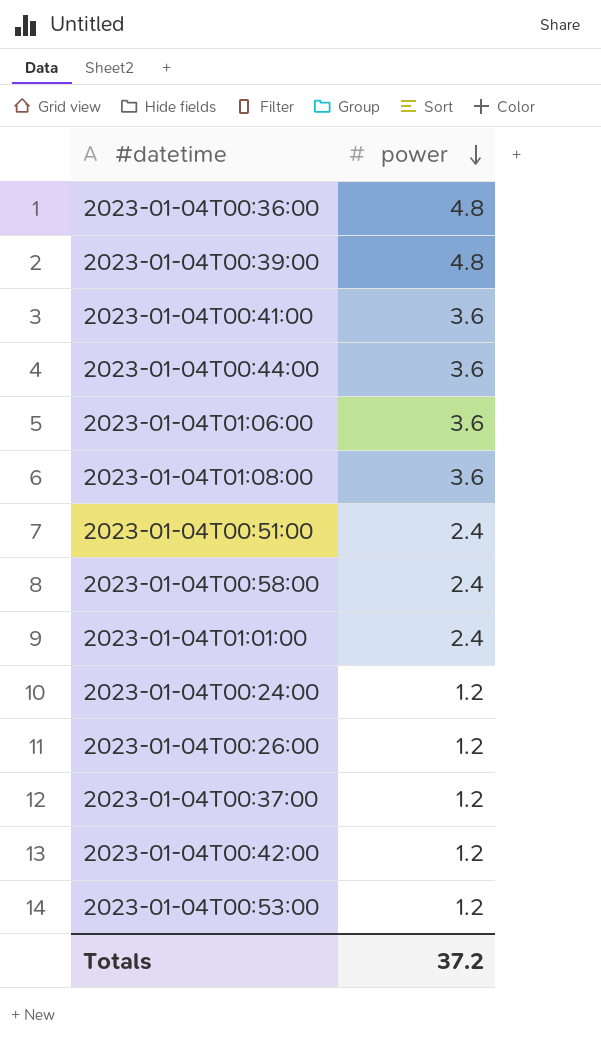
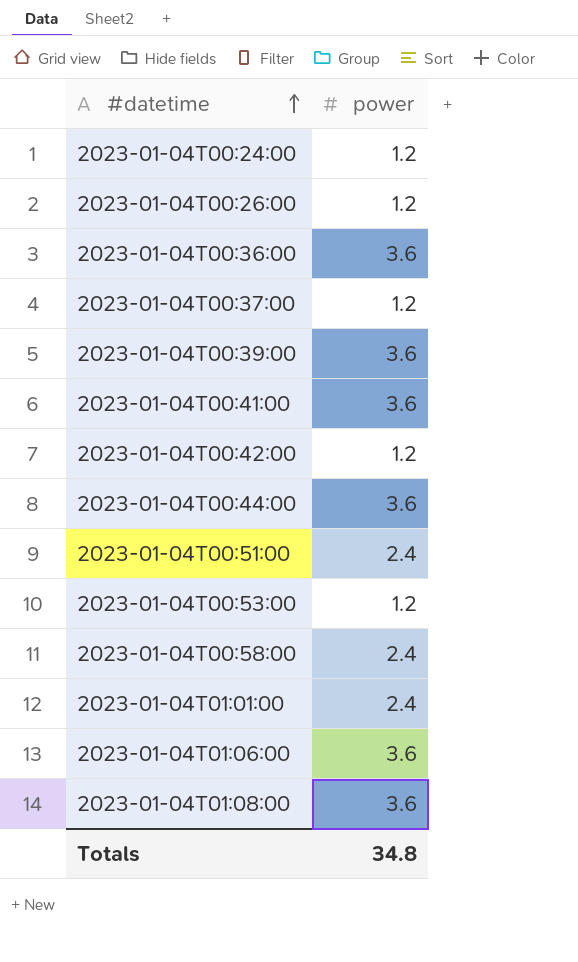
row order: power descending -> #datetime ascending
2023-01-04T00:36:00 | power: 4.8 -> 3.6
2023-01-04T00:39:00 | power: 4.8 -> 3.6
Totals | power: 37.2 -> 34.8

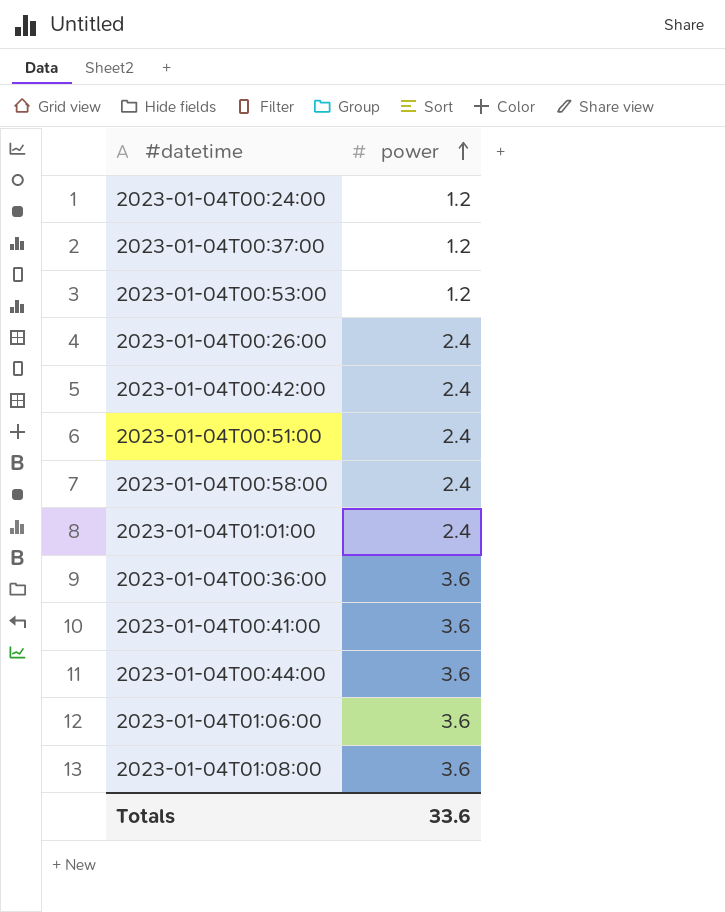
row order: #datetime ascending -> power ascending
row 2023-01-04T00:39:00: 3.6 -> none
2023-01-04T00:26:00 | power: 1.2 -> 2.4
2023-01-04T00:42:00 | power: 1.2 -> 2.4
Totals | power: 34.8 -> 33.6

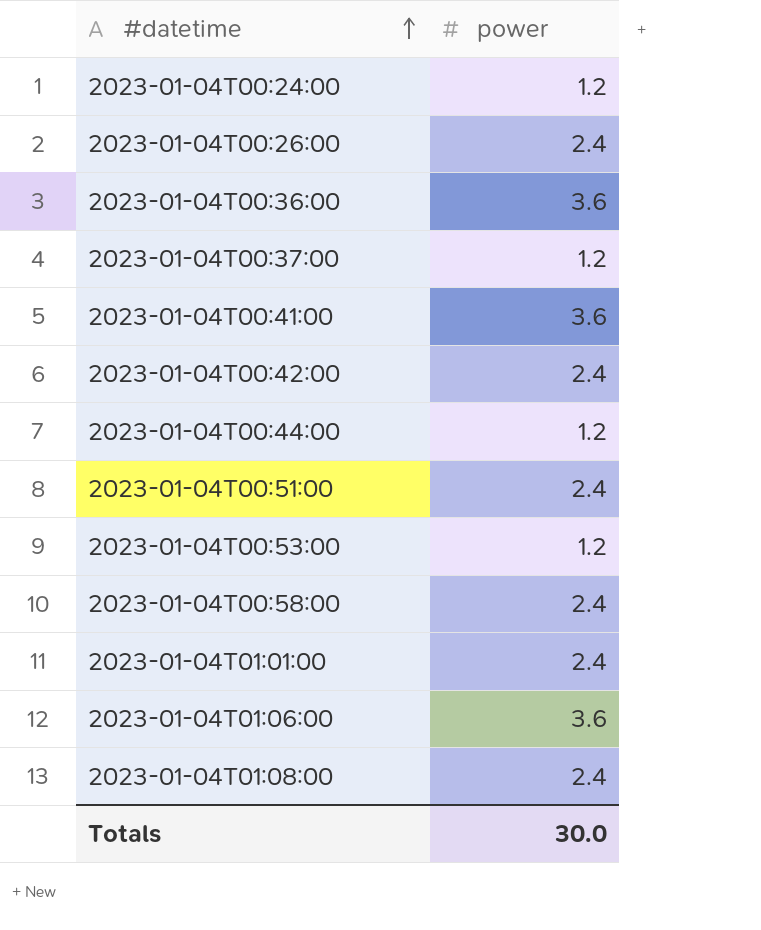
row order: power ascending -> #datetime ascending
2023-01-04T00:44:00 | power: 3.6 -> 1.2
2023-01-04T01:08:00 | power: 3.6 -> 2.4
Totals | power: 33.6 -> 30.0

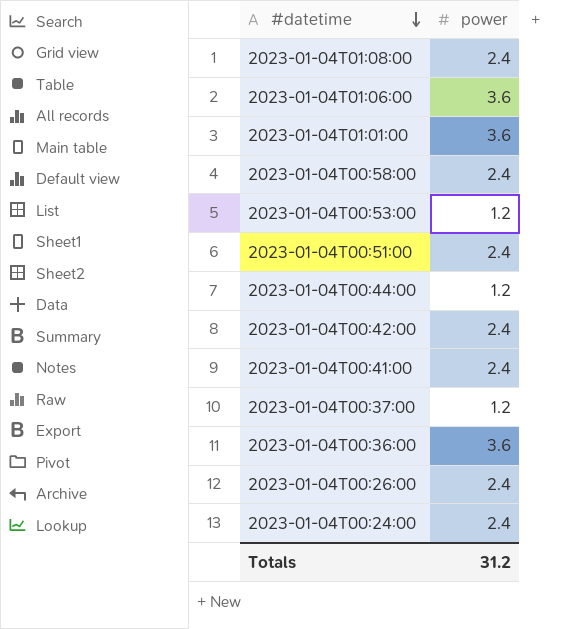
row order: #datetime ascending -> #datetime descending
2023-01-04T01:01:00 | power: 2.4 -> 3.6
2023-01-04T00:41:00 | power: 3.6 -> 2.4
2023-01-04T00:24:00 | power: 1.2 -> 2.4
Totals | power: 30.0 -> 31.2

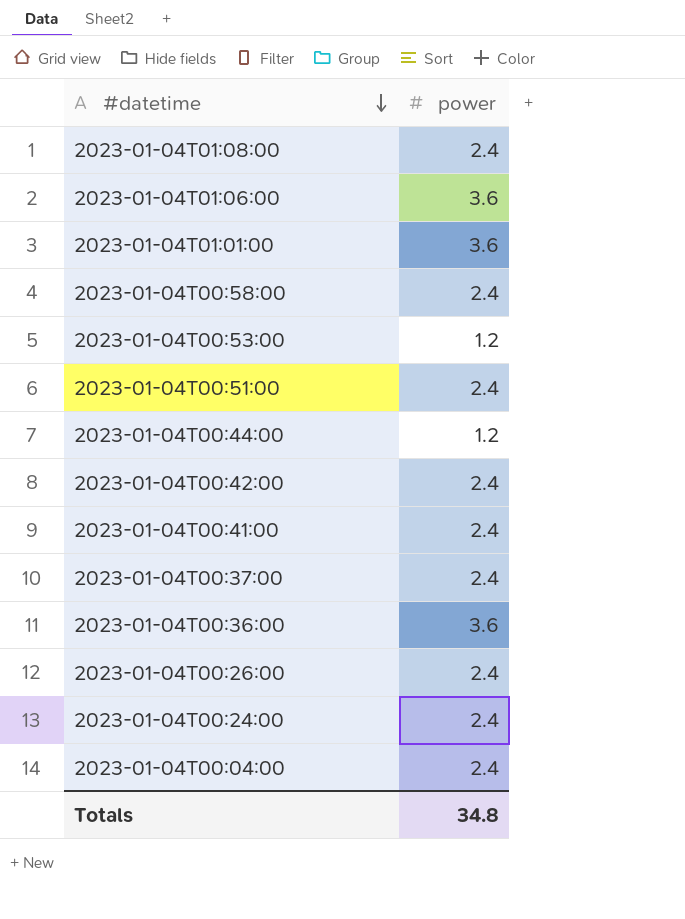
2023-01-04T00:37:00 | power: 1.2 -> 2.4
row 2023-01-04T00:04:00: none -> 2.4
Totals | power: 31.2 -> 34.8

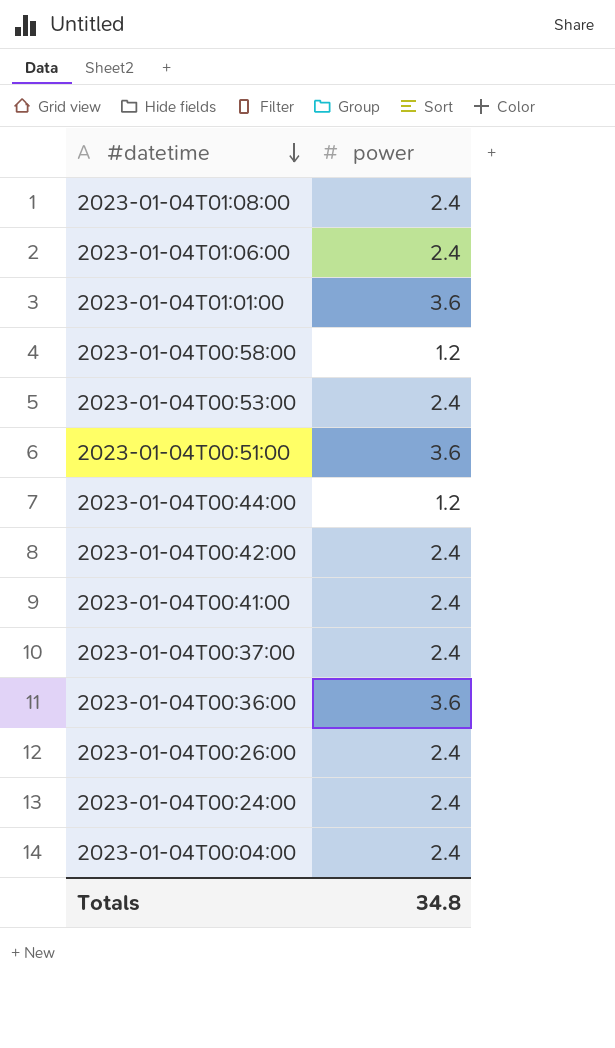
2023-01-04T01:06:00 | power: 3.6 -> 2.4
2023-01-04T00:58:00 | power: 2.4 -> 1.2
2023-01-04T00:53:00 | power: 1.2 -> 2.4
2023-01-04T00:51:00 | power: 2.4 -> 3.6

